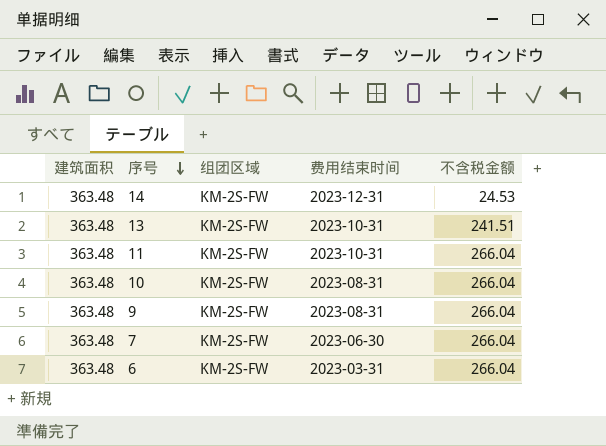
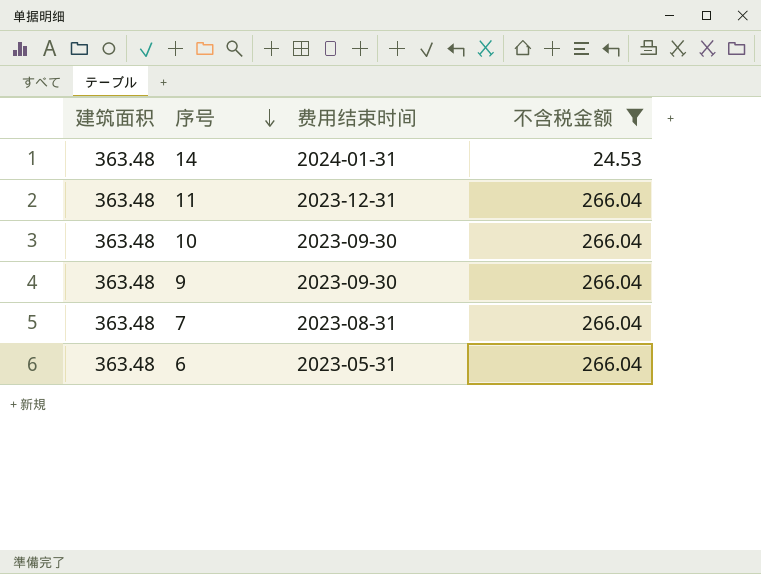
filter: none -> 不含税金额 != 241.51
column 组团区域 | position: 3 -> none
14 | 费用结束时间: 2023-12-31 -> 2024-01-31
11 | 费用结束时间: 2023-10-31 -> 2023-12-31
10 | 费用结束时间: 2023-08-31 -> 2023-09-30
9 | 费用结束时间: 2023-08-31 -> 2023-09-30
7 | 费用结束时间: 2023-06-30 -> 2023-08-31
6 | 费用结束时间: 2023-03-31 -> 2023-05-31

